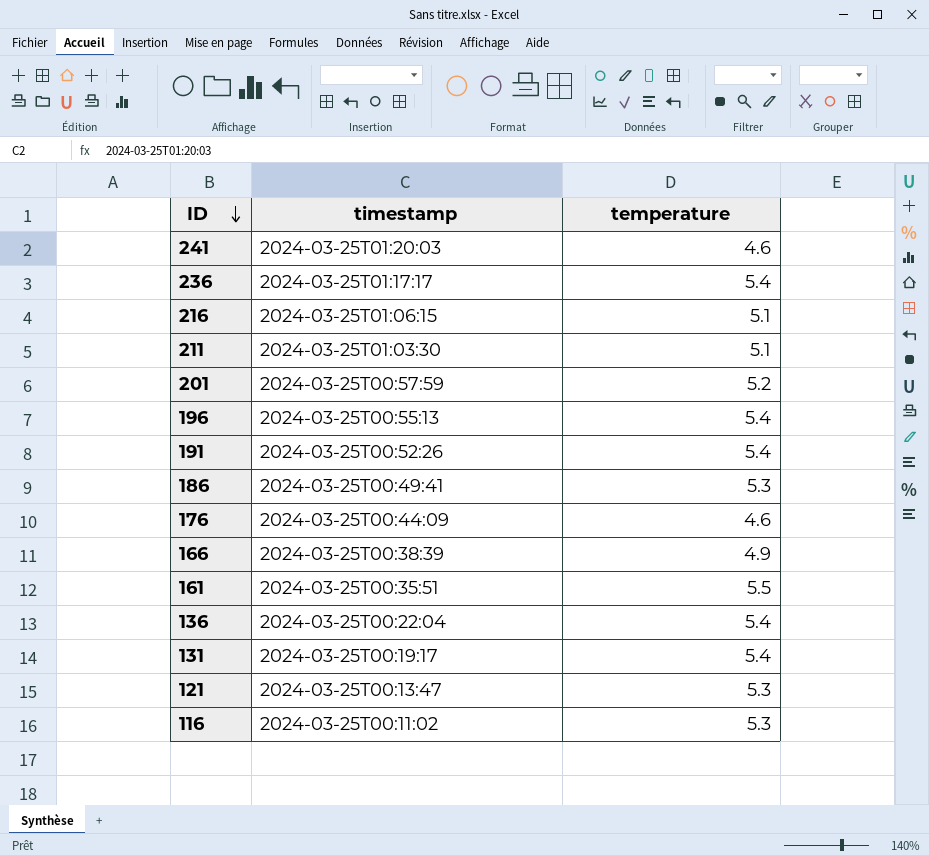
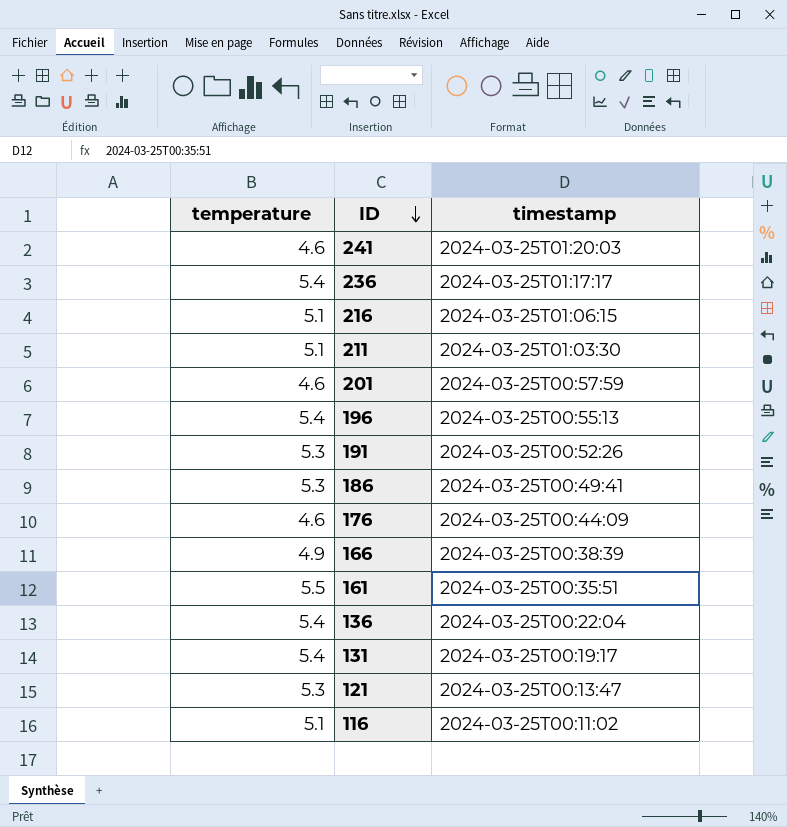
column temperature | position: 3 -> 1
201 | temperature: 5.2 -> 4.6
191 | temperature: 5.4 -> 5.3
116 | temperature: 5.3 -> 5.1

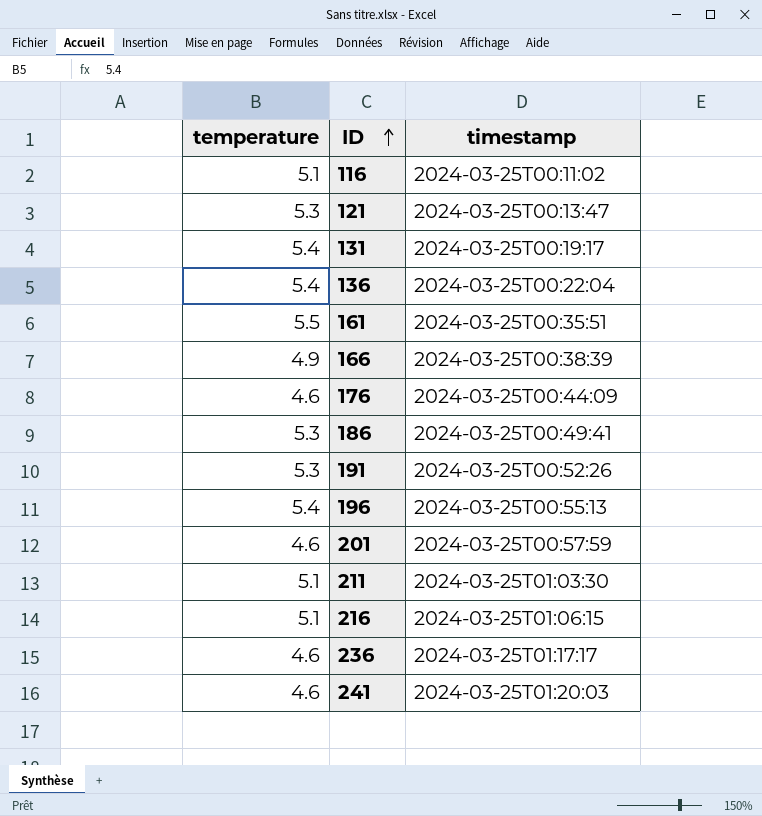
row order: ID descending -> ID ascending
236 | temperature: 5.4 -> 4.6

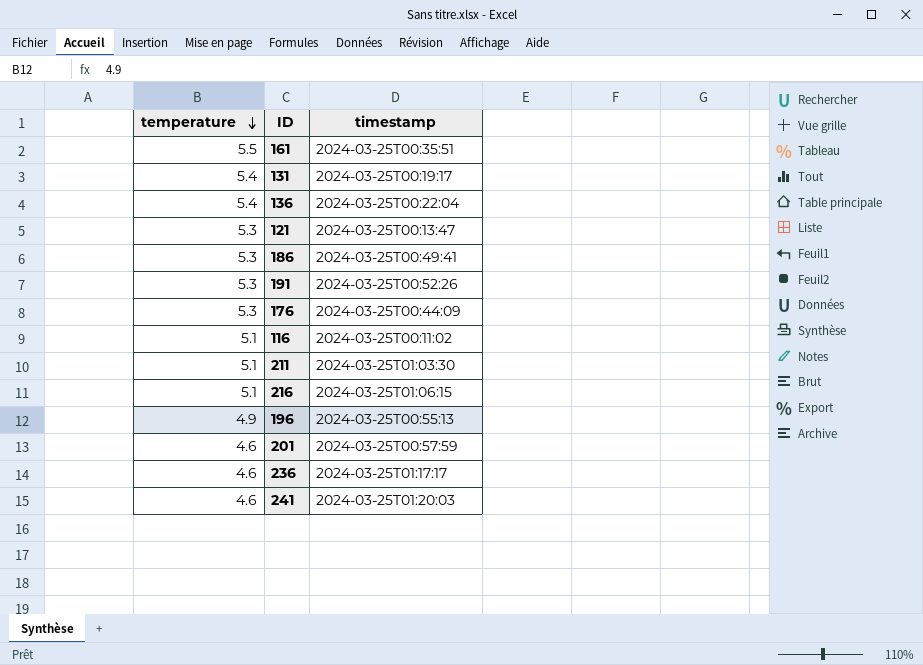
row order: ID ascending -> temperature descending
row 166: 4.9 | 2024-03-25T00:38:39 -> none
176 | temperature: 4.6 -> 5.3
196 | temperature: 5.4 -> 4.9

